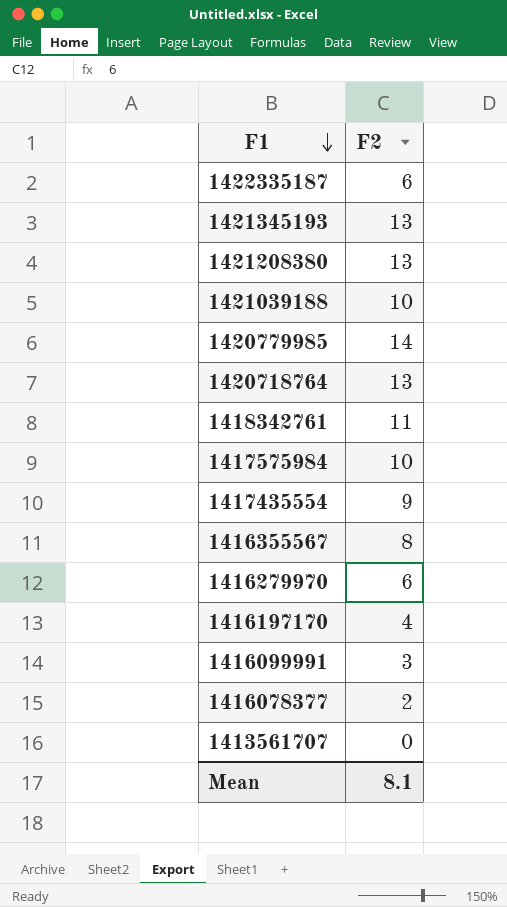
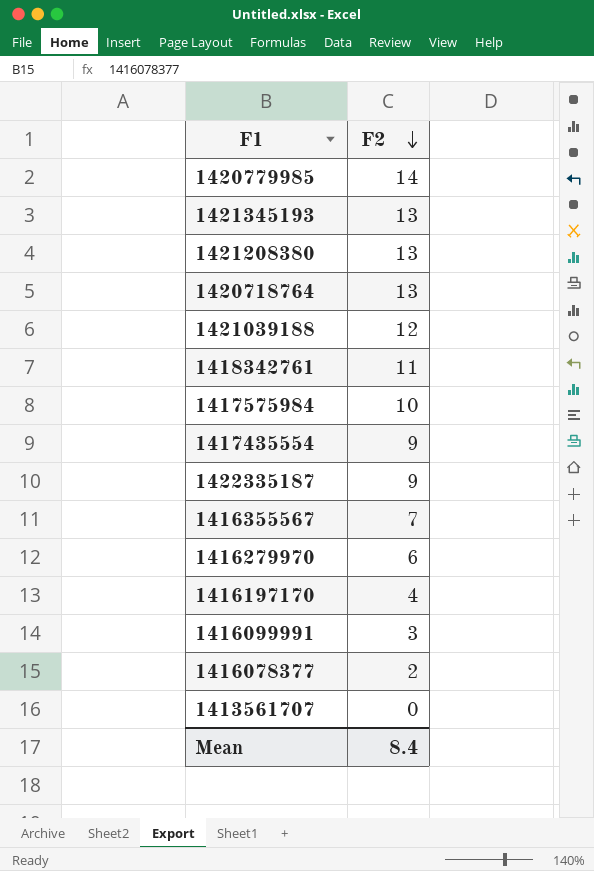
row order: F1 descending -> F2 descending
1421039188 | F2: 10 -> 12
1422335187 | F2: 6 -> 9
1416355567 | F2: 8 -> 7
Mean | F2: 8.1 -> 8.4

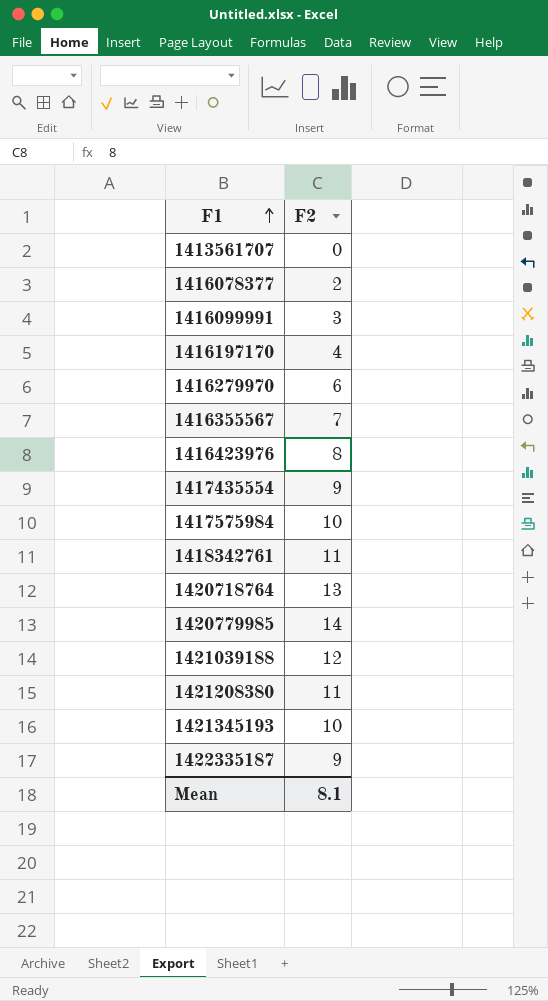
row order: F2 descending -> F1 ascending
row 1416423976: none -> 8
1421208380 | F2: 13 -> 11
1421345193 | F2: 13 -> 10
Mean | F2: 8.4 -> 8.1

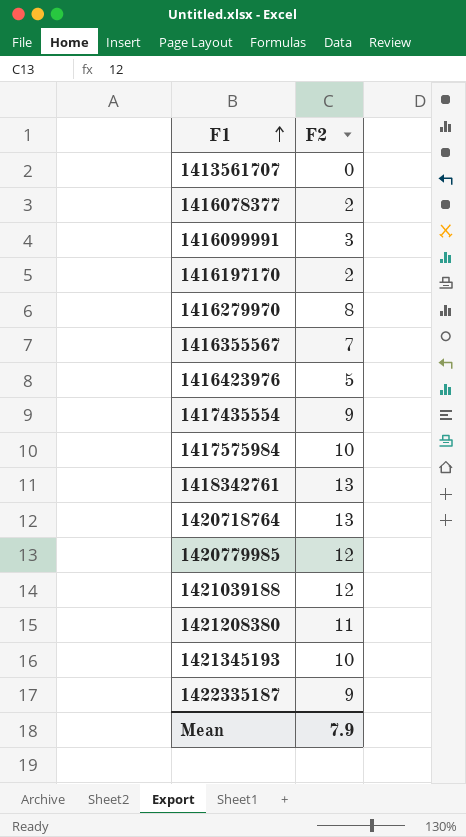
1416197170 | F2: 4 -> 2
1416279970 | F2: 6 -> 8
1416423976 | F2: 8 -> 5
1418342761 | F2: 11 -> 13
1420779985 | F2: 14 -> 12
Mean | F2: 8.1 -> 7.9

